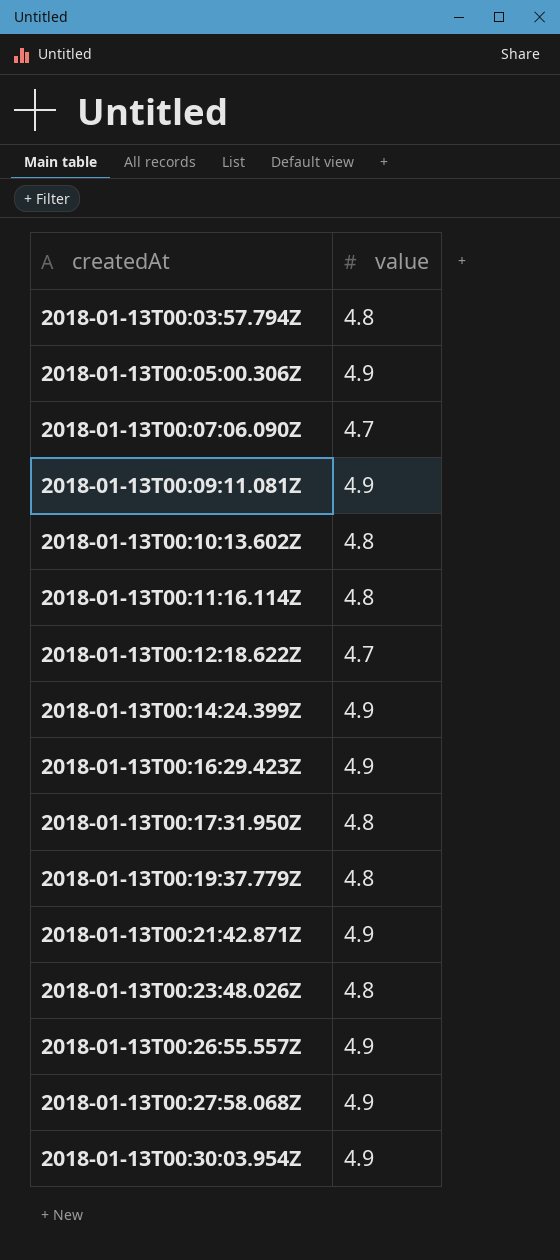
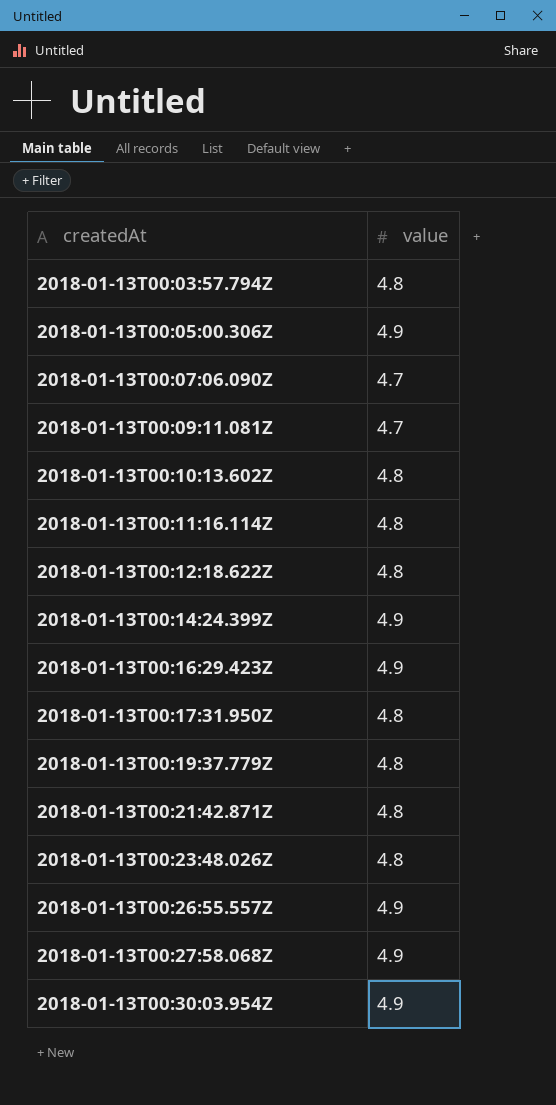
2018-01-13T00:09:11.081Z | value: 4.9 -> 4.7
2018-01-13T00:12:18.622Z | value: 4.7 -> 4.8
2018-01-13T00:21:42.871Z | value: 4.9 -> 4.8

